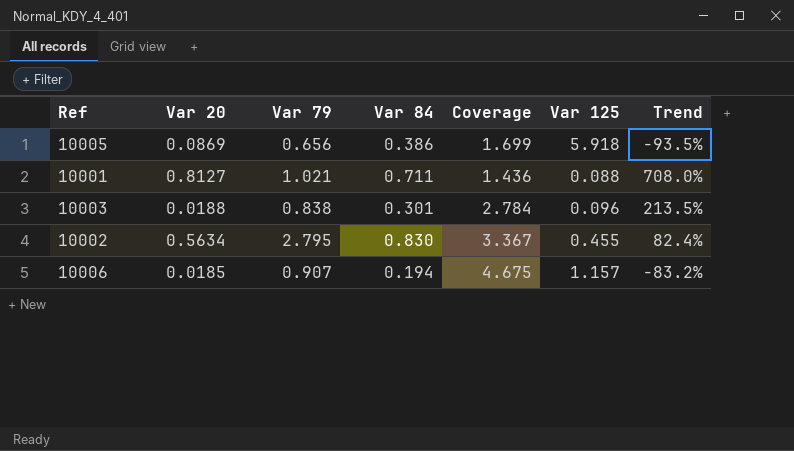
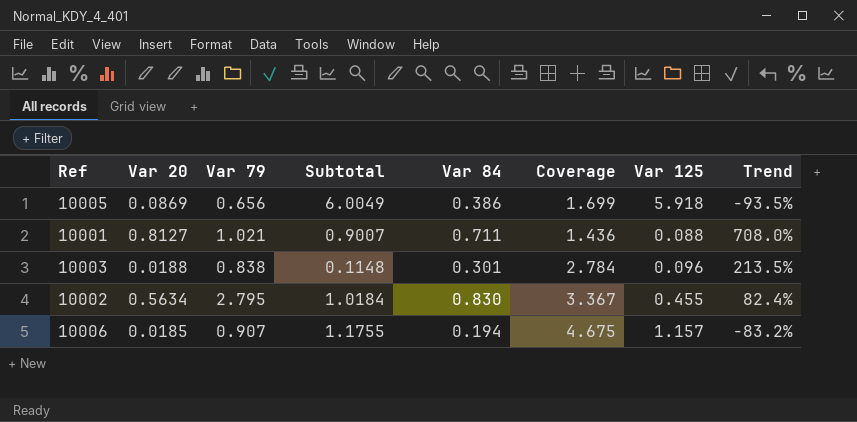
column Subtotal | formula: none -> [Var 20] + [Var 125]

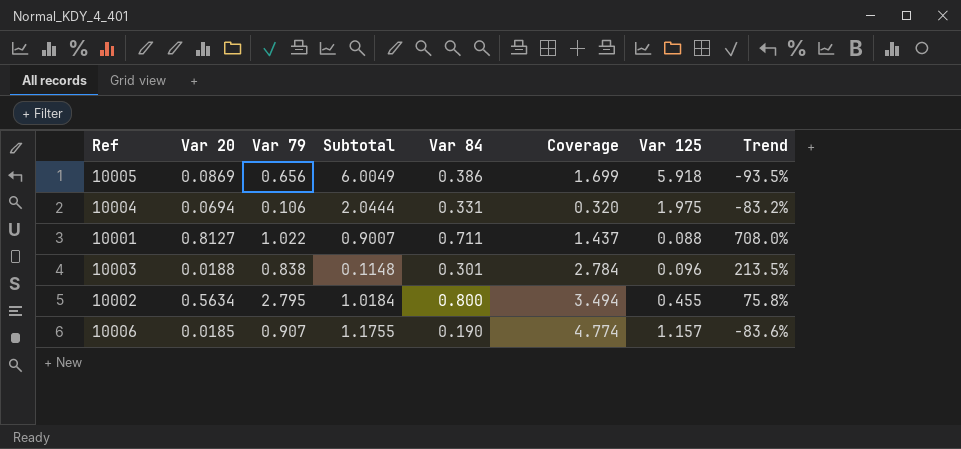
row 10004: none -> 0.0694 | 0.106 | 2.0444 | 0.331 | 0.320 | 1.975 | -83.2%
10001 | Var 79: 1.021 -> 1.022
10001 | Coverage: 1.436 -> 1.437
10002 | Var 84: 0.830 -> 0.800
10002 | Coverage: 3.367 -> 3.494
10002 | Trend: 82.4% -> 75.8%
10006 | Var 84: 0.194 -> 0.190
10006 | Coverage: 4.675 -> 4.774
10006 | Trend: -83.2% -> -83.6%

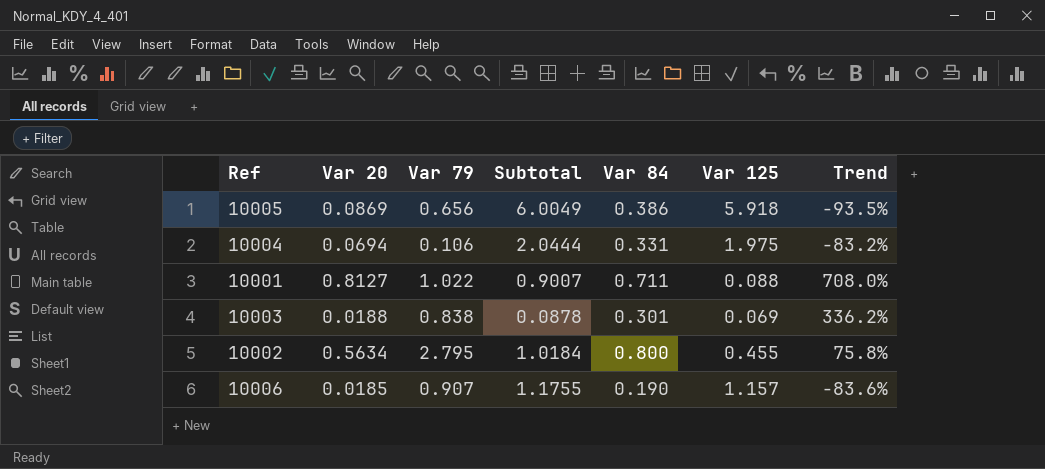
column Coverage | formula: [Var 79] / [Var 84] -> none
10003 | Subtotal: 0.1148 -> 0.0878
10003 | Var 125: 0.096 -> 0.069
10003 | Trend: 213.5% -> 336.2%

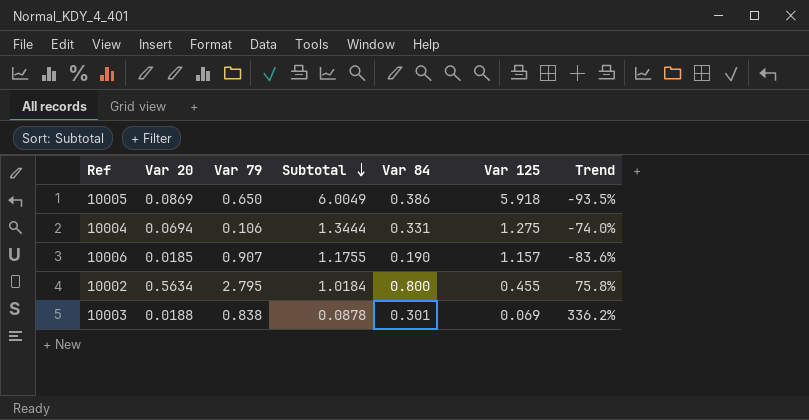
row order: none -> Subtotal descending
row 10001: 0.8127 | 1.022 | 0.9007 | 0.711 | 0.088 | 708.0% -> none
10005 | Var 79: 0.656 -> 0.650
10004 | Subtotal: 2.0444 -> 1.3444
10004 | Var 125: 1.975 -> 1.275
10004 | Trend: -83.2% -> -74.0%

